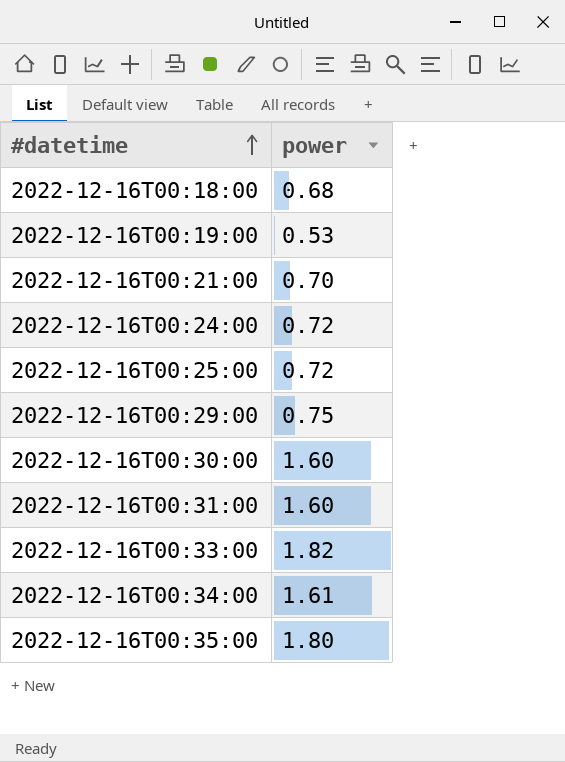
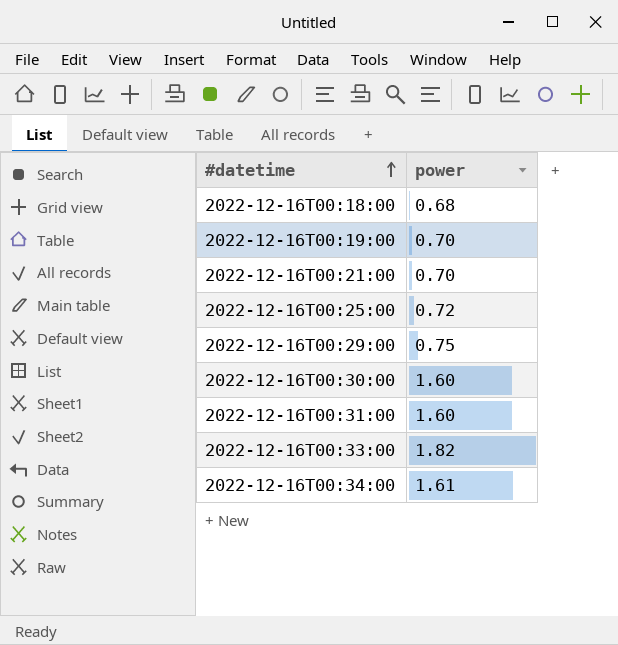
row 2022-12-16T00:24:00: 0.72 -> none
row 2022-12-16T00:35:00: 1.80 -> none
2022-12-16T00:19:00 | power: 0.53 -> 0.70

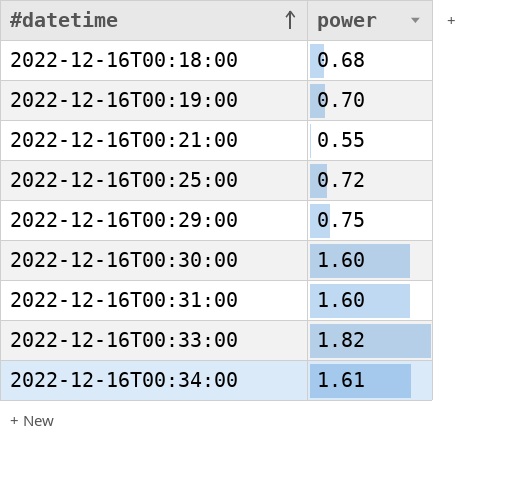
2022-12-16T00:21:00 | power: 0.70 -> 0.55

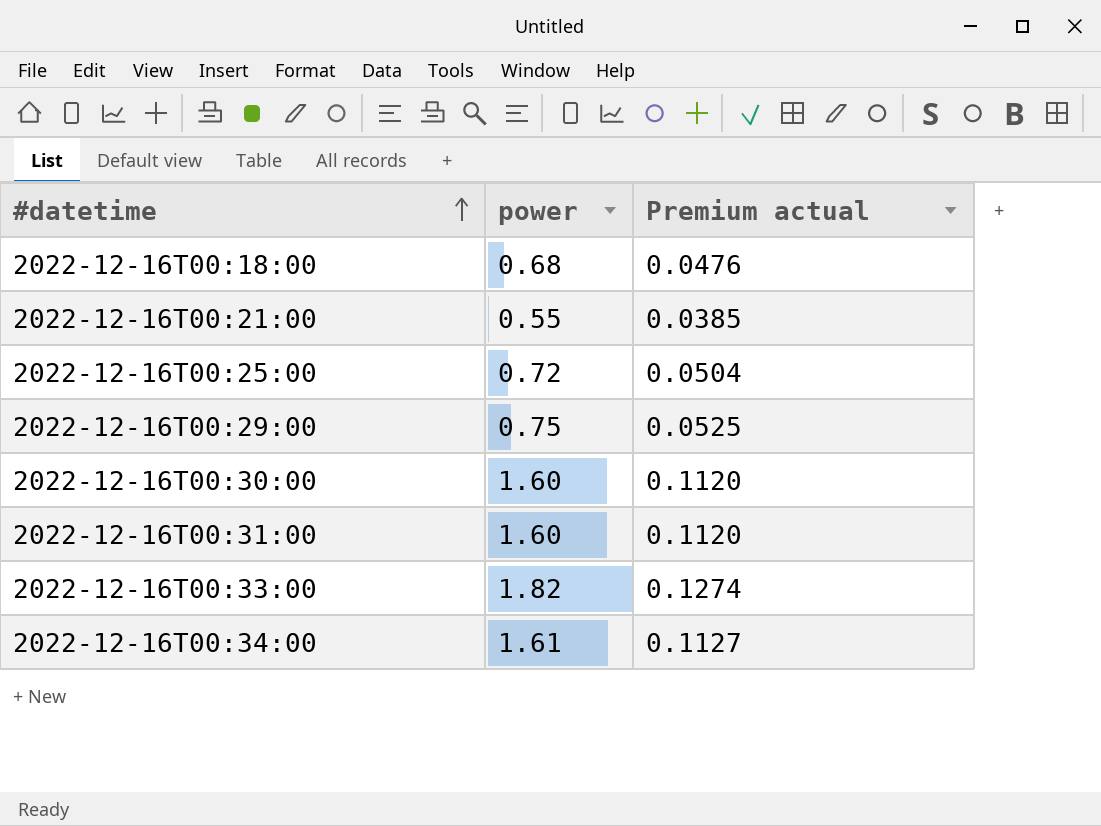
column Premium actual | formula: none -> [power] * 0.07
row 2022-12-16T00:19:00: 0.70 -> none

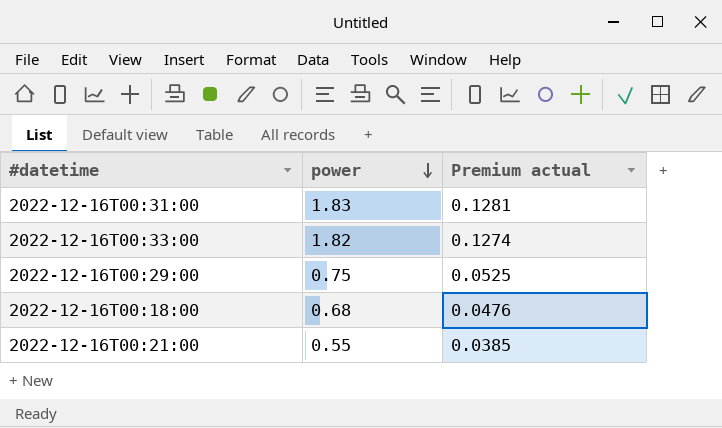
row order: #datetime ascending -> power descending
row 2022-12-16T00:25:00: 0.72 | 0.0504 -> none
row 2022-12-16T00:30:00: 1.60 | 0.1120 -> none
row 2022-12-16T00:34:00: 1.61 | 0.1127 -> none
2022-12-16T00:31:00 | power: 1.60 -> 1.83
2022-12-16T00:31:00 | Premium actual: 0.1120 -> 0.1281

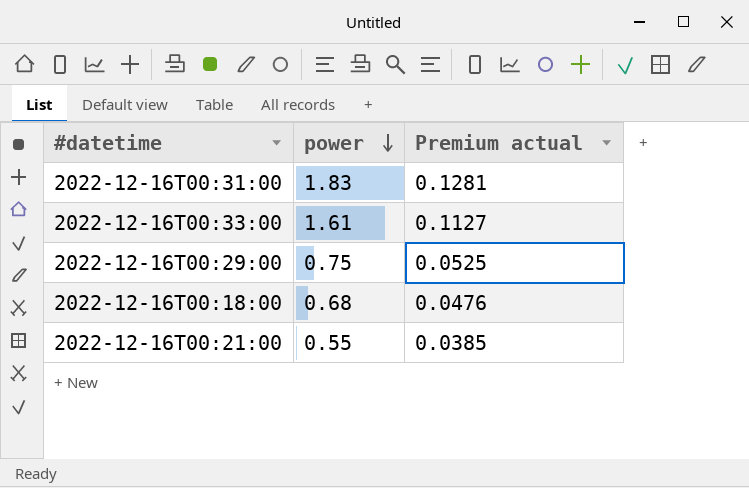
2022-12-16T00:33:00 | power: 1.82 -> 1.61
2022-12-16T00:33:00 | Premium actual: 0.1274 -> 0.1127

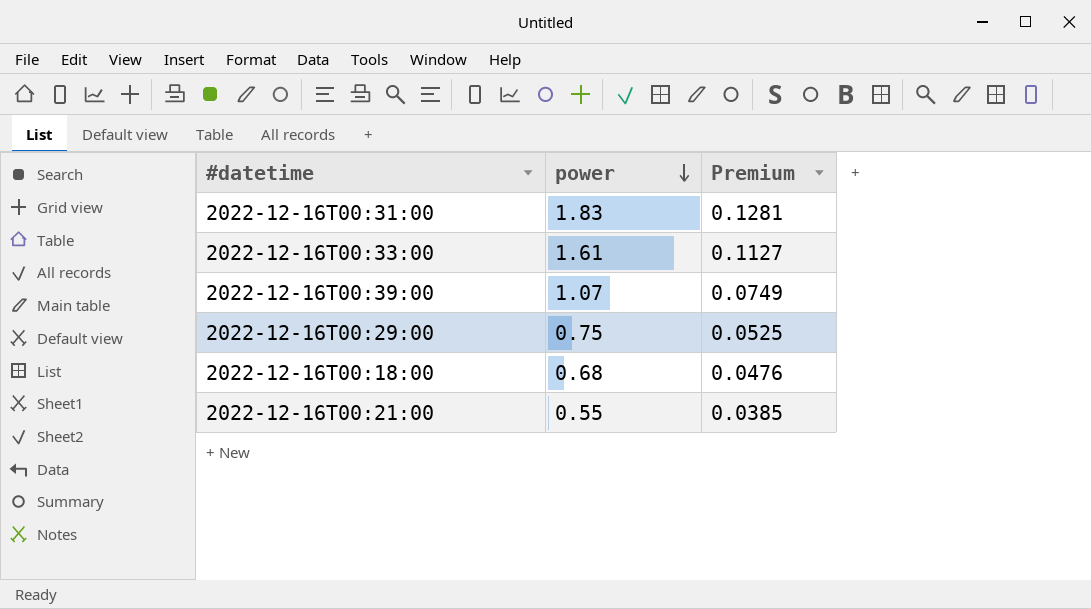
column name: Premium actual -> Premium
row 2022-12-16T00:39:00: none -> 1.07 | 0.0749

